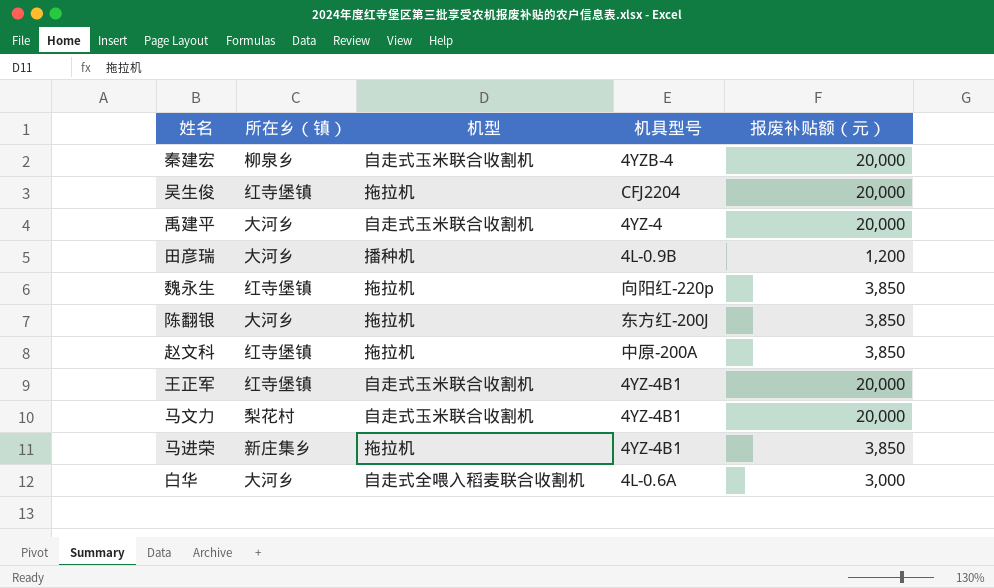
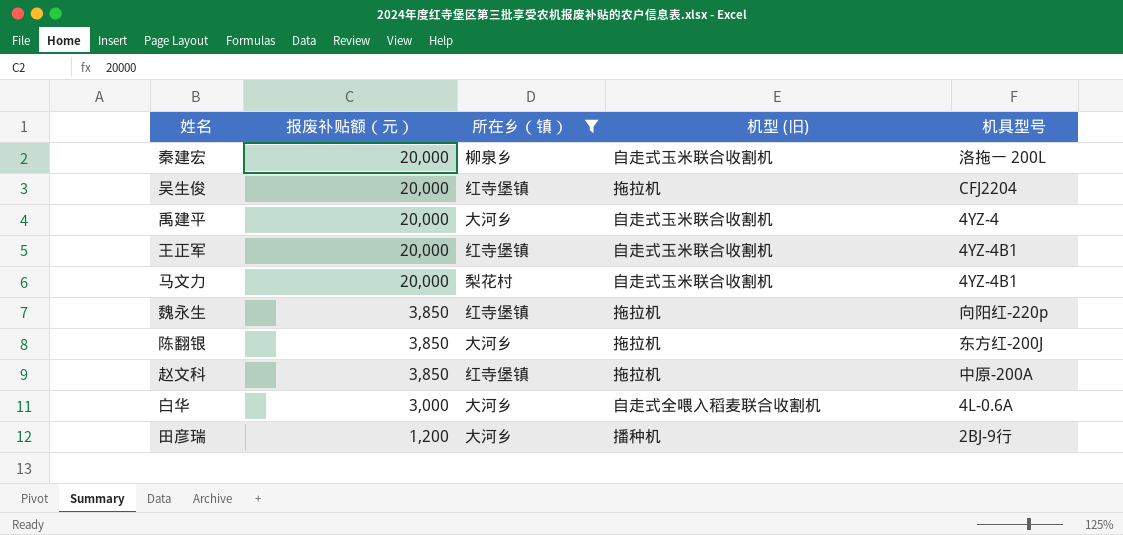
filter: none -> 所在乡（镇） != 新庄集乡
row order: none -> 报废补贴额（元） descending
column 报废补贴额（元） | position: 5 -> 2
column name: 机型 -> 机型 (旧)
秦建宏 | 机具型号: 4YZB-4 -> 洛拖一 200L
田彦瑞 | 机具型号: 4L-0.9B -> 2BJ-9行

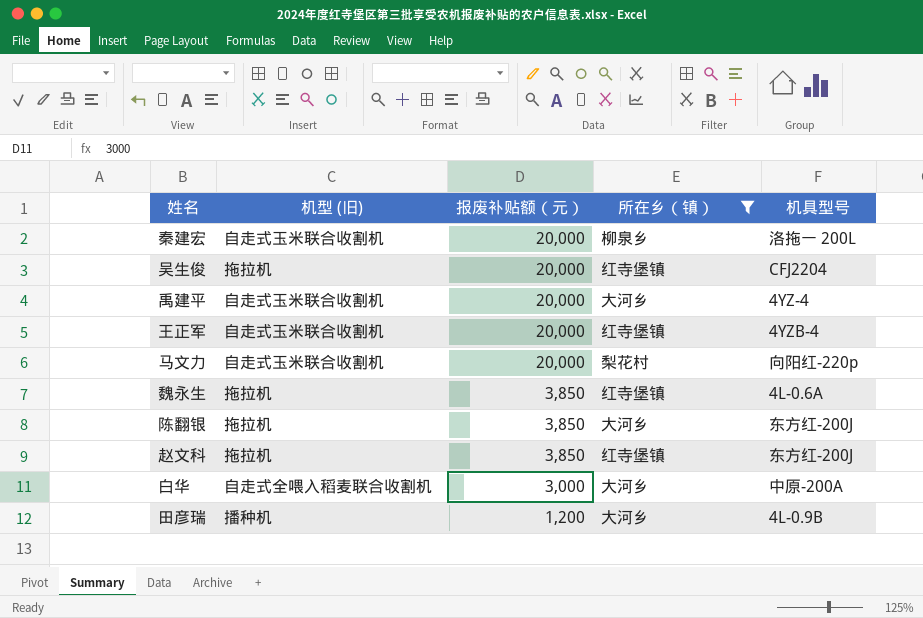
column 机型 (旧) | position: 4 -> 2
王正军 | 机具型号: 4YZ-4B1 -> 4YZB-4
马文力 | 机具型号: 4YZ-4B1 -> 向阳红-220p
魏永生 | 机具型号: 向阳红-220p -> 4L-0.6A
赵文科 | 机具型号: 中原-200A -> 东方红-200J
白华 | 机具型号: 4L-0.6A -> 中原-200A
田彦瑞 | 机具型号: 2BJ-9行 -> 4L-0.9B

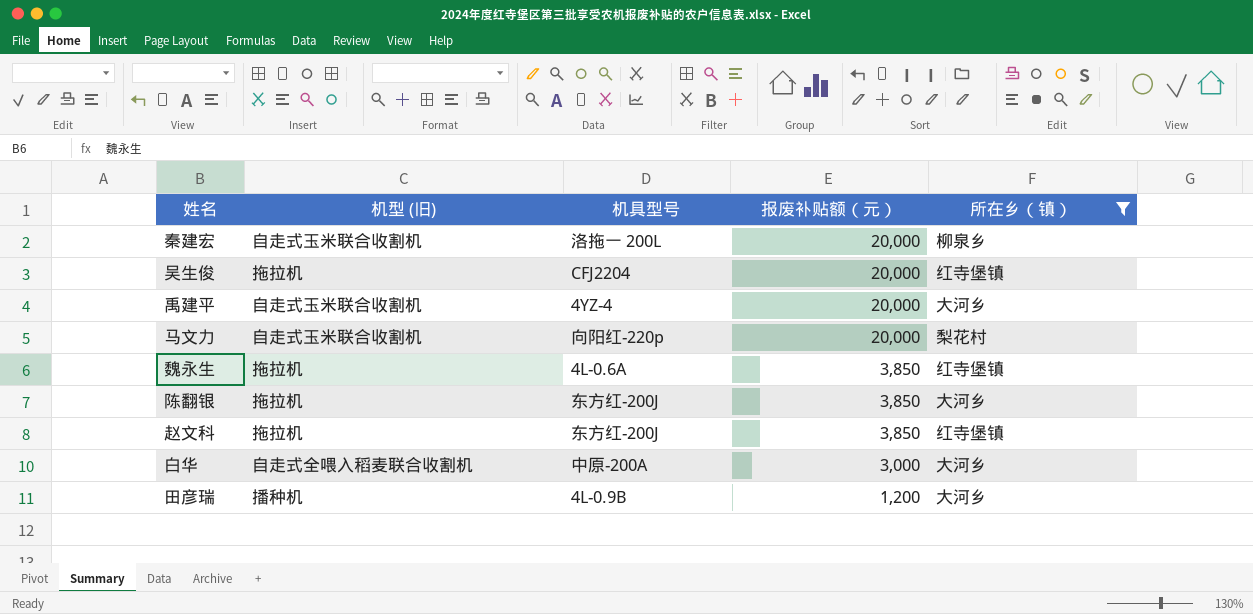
column 机具型号 | position: 5 -> 3
row 王正军: 自走式玉米联合收割机 | 20,000 | 红寺堡镇 | 4YZB-4 -> none

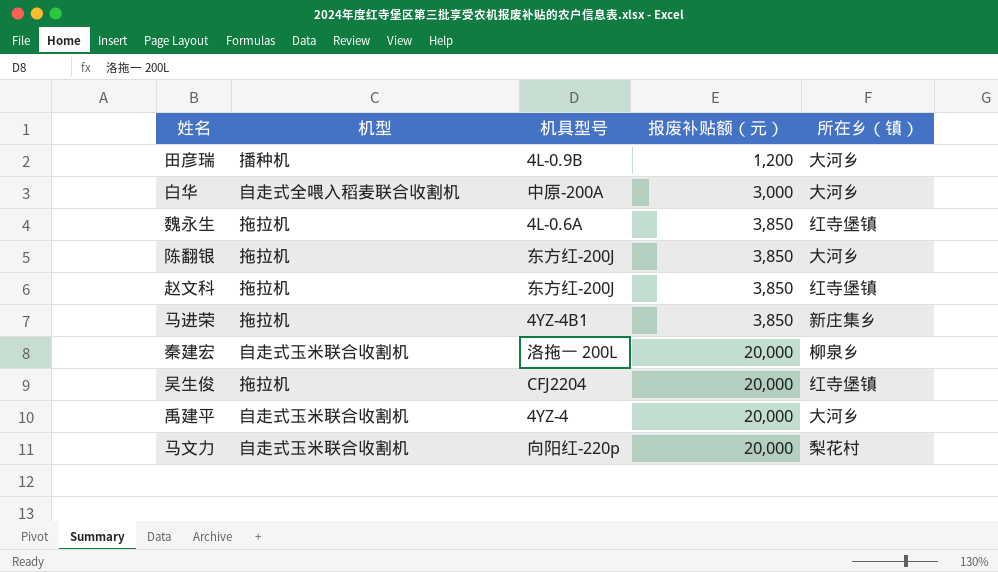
filter: 所在乡（镇） != 新庄集乡 -> none
row order: 报废补贴额（元） descending -> 报废补贴额（元） ascending
column name: 机型 (旧) -> 机型

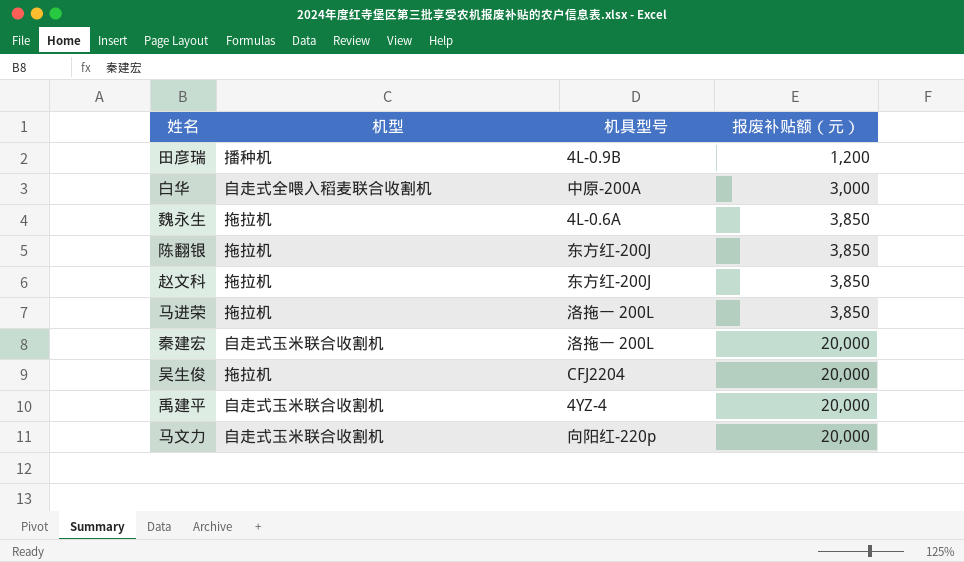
column 所在乡（镇） | position: 5 -> none
马进荣 | 机具型号: 4YZ-4B1 -> 洛拖一 200L

